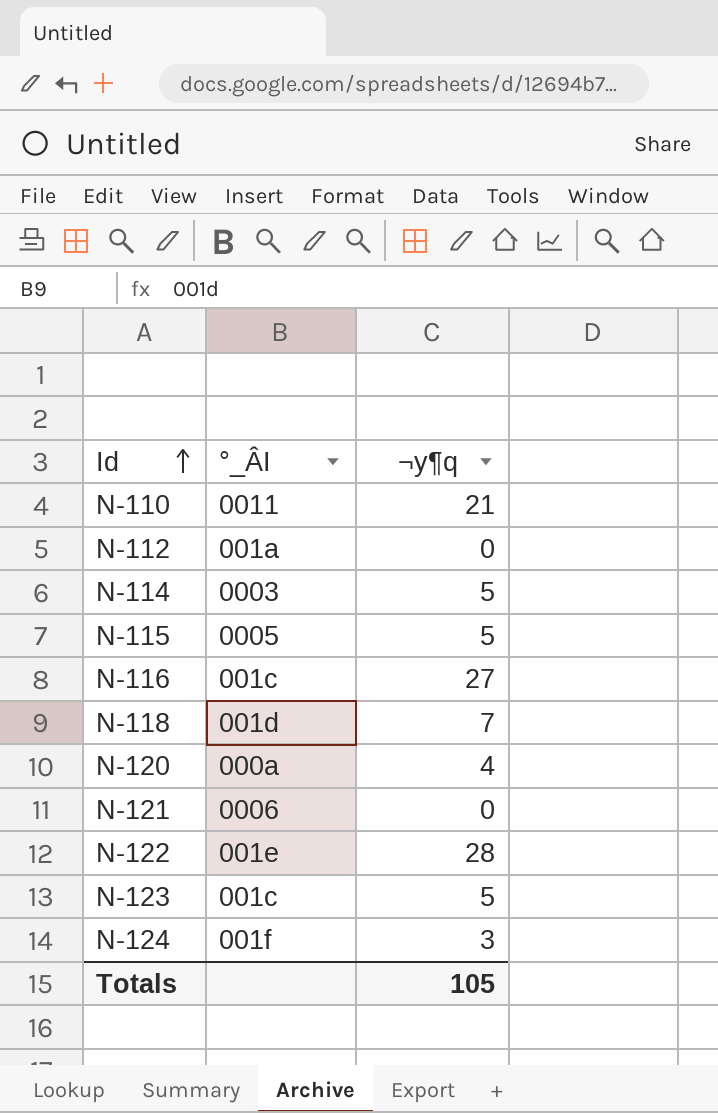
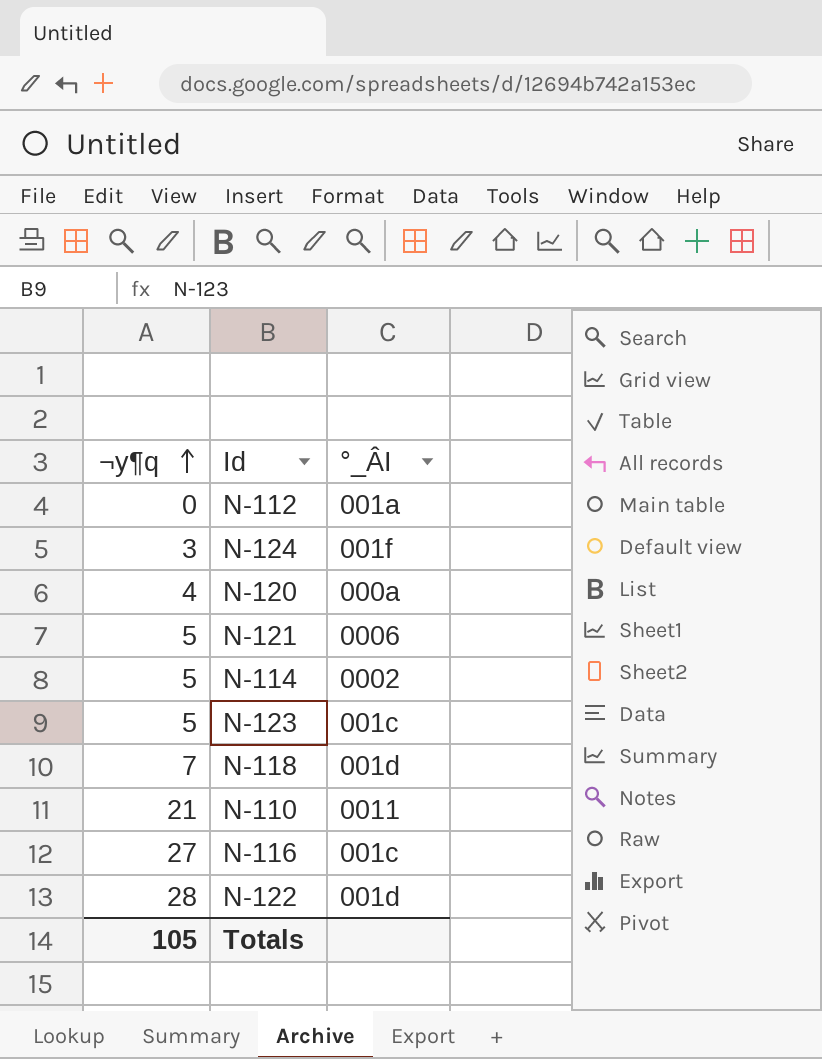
row order: Id ascending -> ¬y¶q ascending
column ¬y¶q | position: 3 -> 1
row N-115: 0005 | 5 -> none
N-121 | ¬y¶q: 0 -> 5
N-114 | °_ÂI: 0003 -> 0002
N-122 | °_ÂI: 001e -> 001d

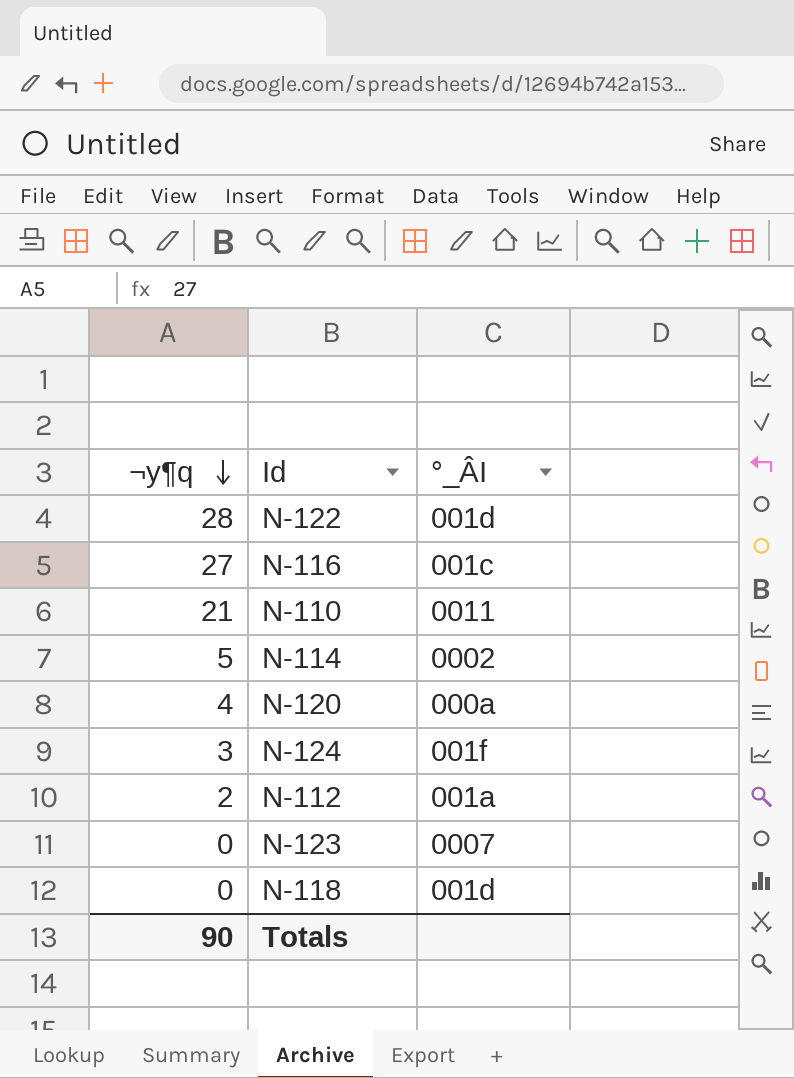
row order: ¬y¶q ascending -> ¬y¶q descending
row N-121: 5 | 0006 -> none
N-112 | ¬y¶q: 0 -> 2
N-123 | ¬y¶q: 5 -> 0
N-123 | °_ÂI: 001c -> 0007
N-118 | ¬y¶q: 7 -> 0
Totals | ¬y¶q: 105 -> 90

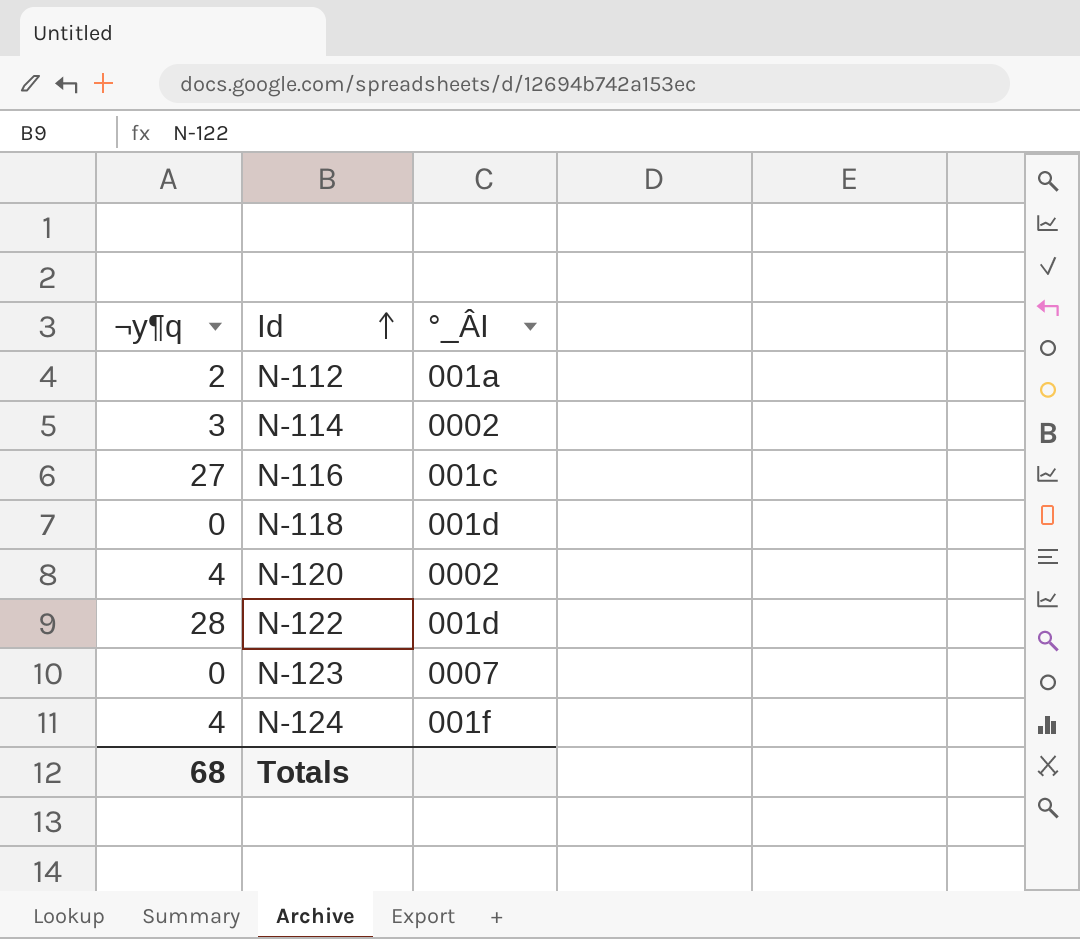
row order: ¬y¶q descending -> Id ascending
row N-110: 21 | 0011 -> none
N-114 | ¬y¶q: 5 -> 3
N-120 | °_ÂI: 000a -> 0002
N-124 | ¬y¶q: 3 -> 4
Totals | ¬y¶q: 90 -> 68

